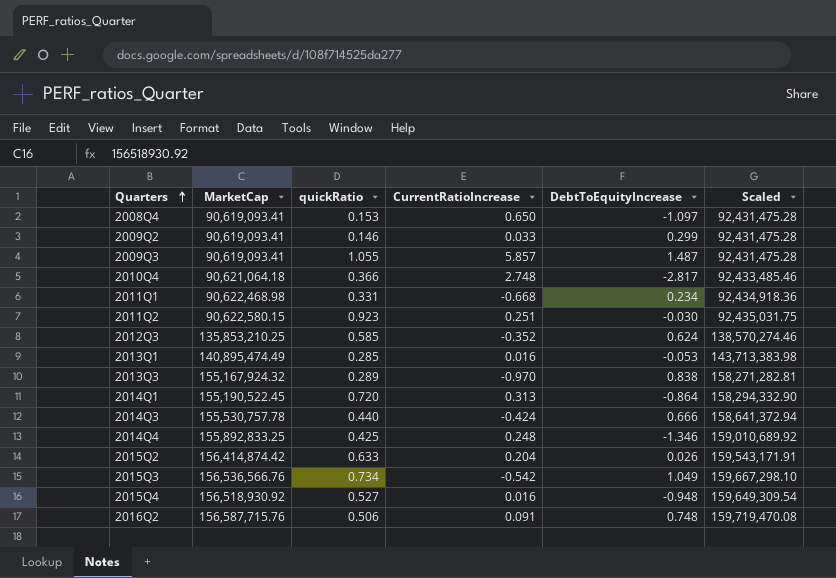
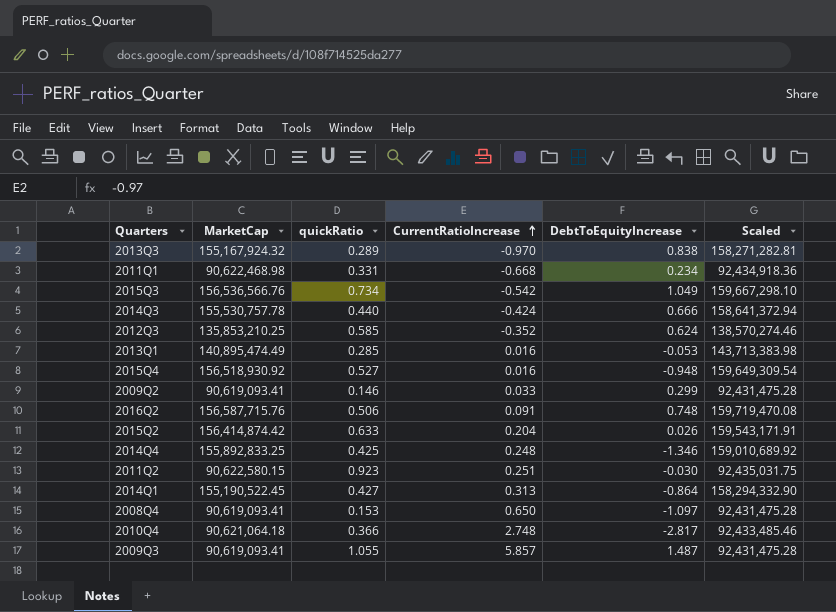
row order: Quarters ascending -> CurrentRatioIncrease ascending
2014Q1 | quickRatio: 0.720 -> 0.427

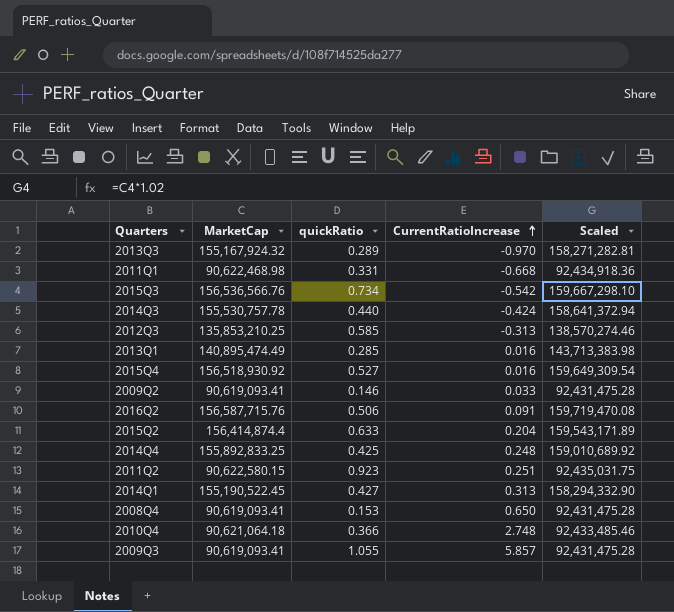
column DebtToEquityIncrease | position: 5 -> none
2012Q3 | CurrentRatioIncrease: -0.352 -> -0.313
2015Q2 | MarketCap: 156,414,874.42 -> 156,414,874.4
2015Q2 | Scaled: 159,543,171.91 -> 159,543,171.89

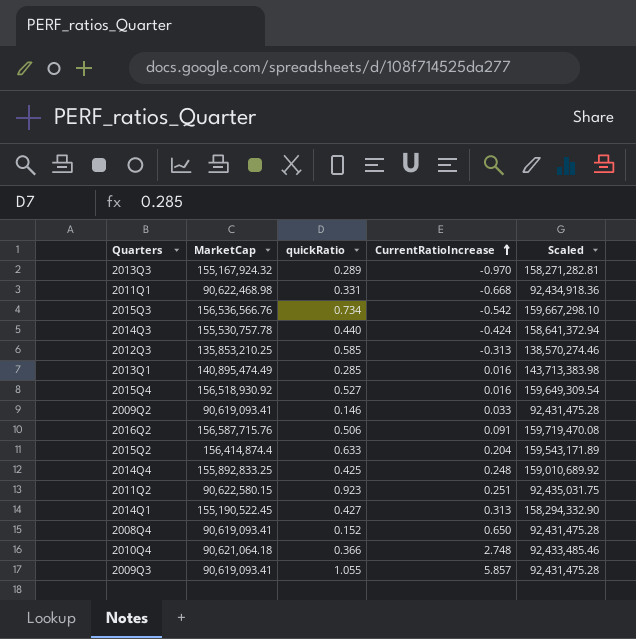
2008Q4 | quickRatio: 0.153 -> 0.152

